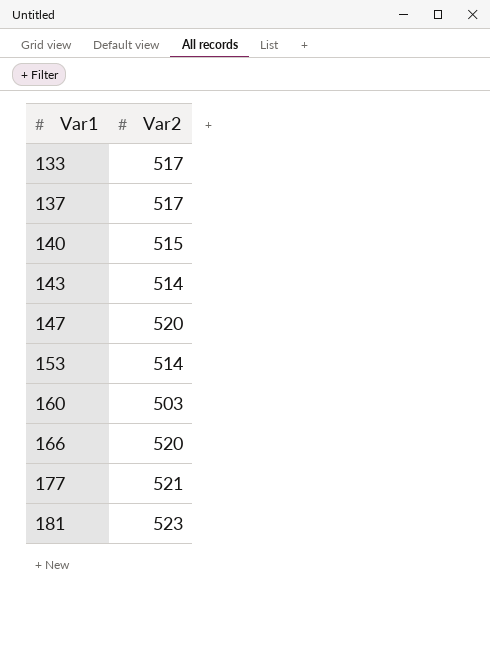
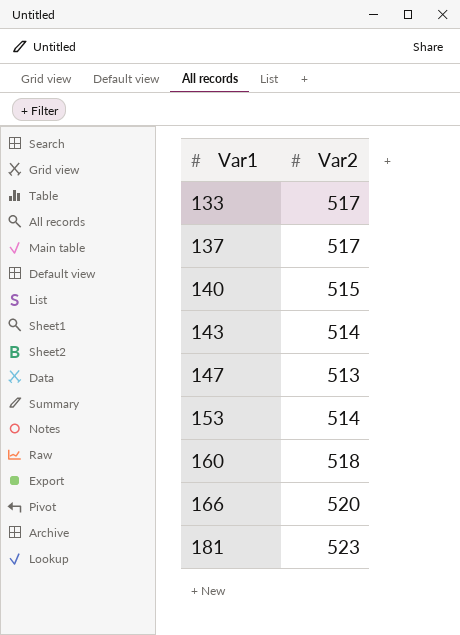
row 177: 521 -> none
147 | Var2: 520 -> 513
160 | Var2: 503 -> 518

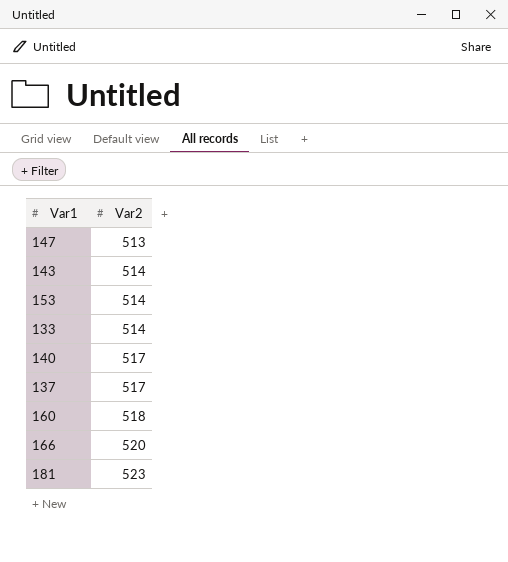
row order: Var1 ascending -> Var2 ascending
133 | Var2: 517 -> 514
140 | Var2: 515 -> 517

